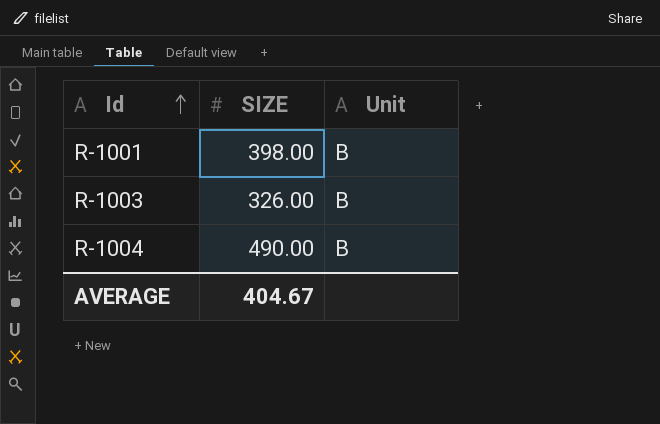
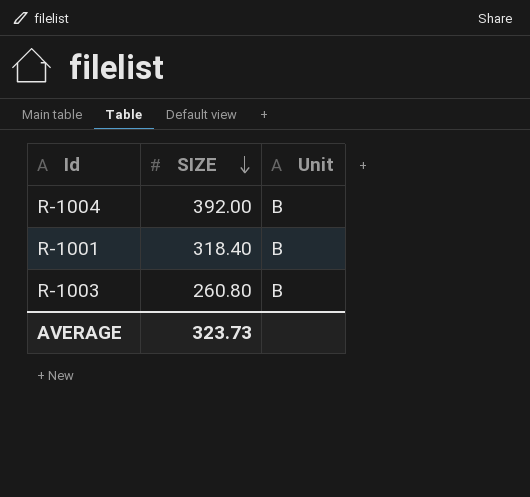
row order: Id ascending -> SIZE descending
R-1004 | SIZE: 490.00 -> 392.00
R-1001 | SIZE: 398.00 -> 318.40
R-1003 | SIZE: 326.00 -> 260.80
AVERAGE | SIZE: 404.67 -> 323.73

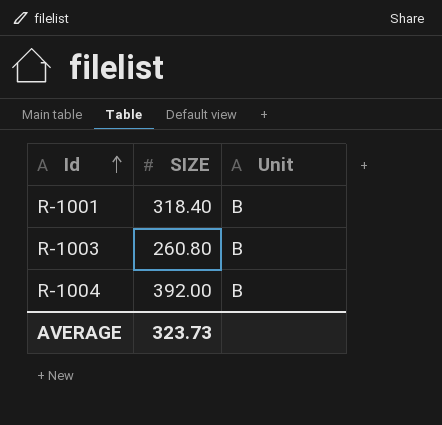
row order: SIZE descending -> Id ascending

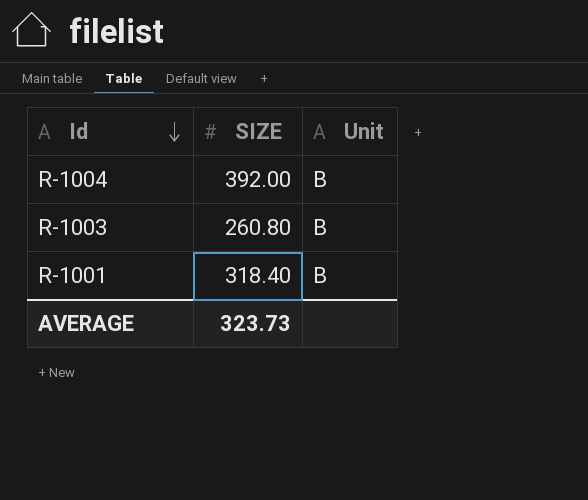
row order: Id ascending -> Id descending

